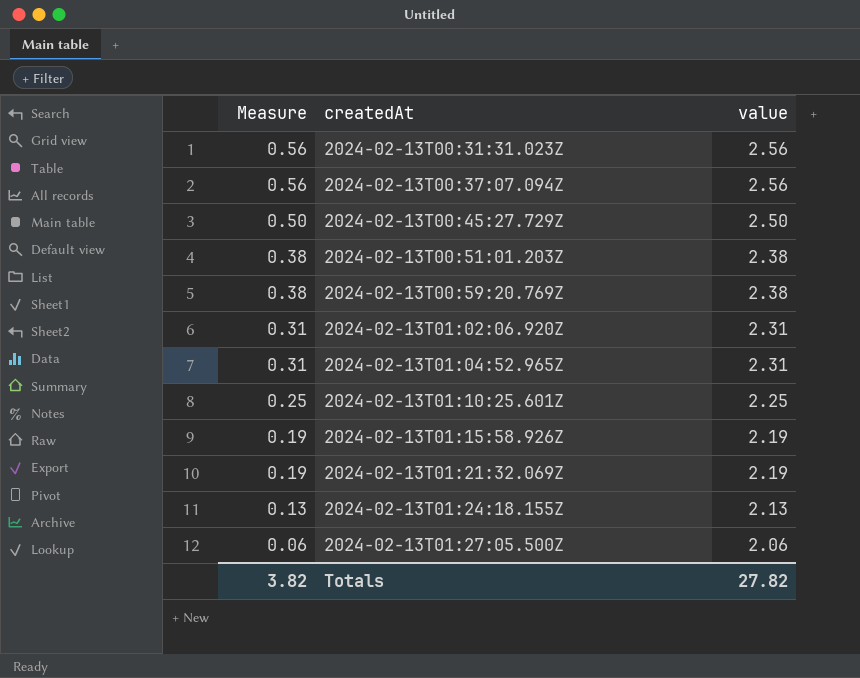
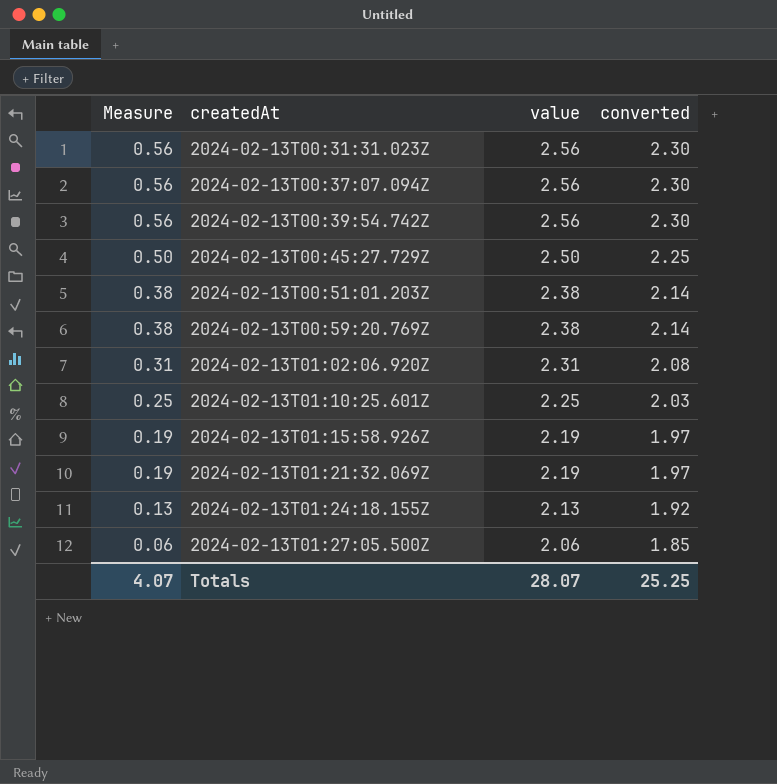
column converted | formula: none -> [value] * 0.9
row 2024-02-13T01:04:52.965Z: 0.31 | 2.31 -> none
row 2024-02-13T00:39:54.742Z: none -> 0.56 | 2.56 | 2.30
Totals | Measure: 3.82 -> 4.07
Totals | value: 27.82 -> 28.07

